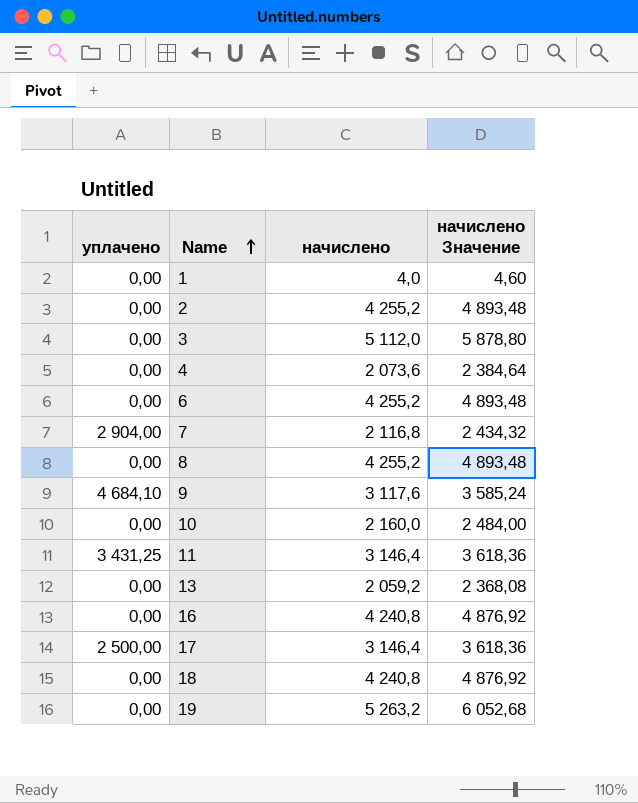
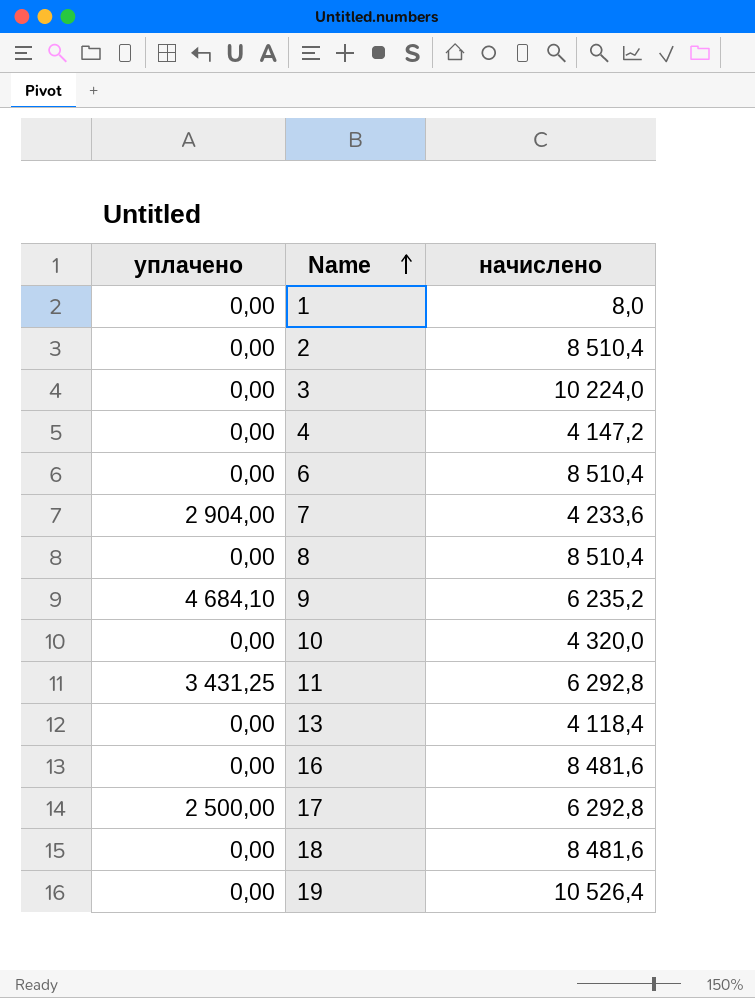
column начислено Значение | formula: [начислено] * 1,15 -> none
1 | начислено: 4,0 -> 8,0
2 | начислено: 4 255,2 -> 8 510,4
3 | начислено: 5 112,0 -> 10 224,0
4 | начислено: 2 073,6 -> 4 147,2
6 | начислено: 4 255,2 -> 8 510,4
7 | начислено: 2 116,8 -> 4 233,6
8 | начислено: 4 255,2 -> 8 510,4
9 | начислено: 3 117,6 -> 6 235,2
10 | начислено: 2 160,0 -> 4 320,0
11 | начислено: 3 146,4 -> 6 292,8
13 | начислено: 2 059,2 -> 4 118,4
16 | начислено: 4 240,8 -> 8 481,6
17 | начислено: 3 146,4 -> 6 292,8
18 | начислено: 4 240,8 -> 8 481,6
19 | начислено: 5 263,2 -> 10 526,4

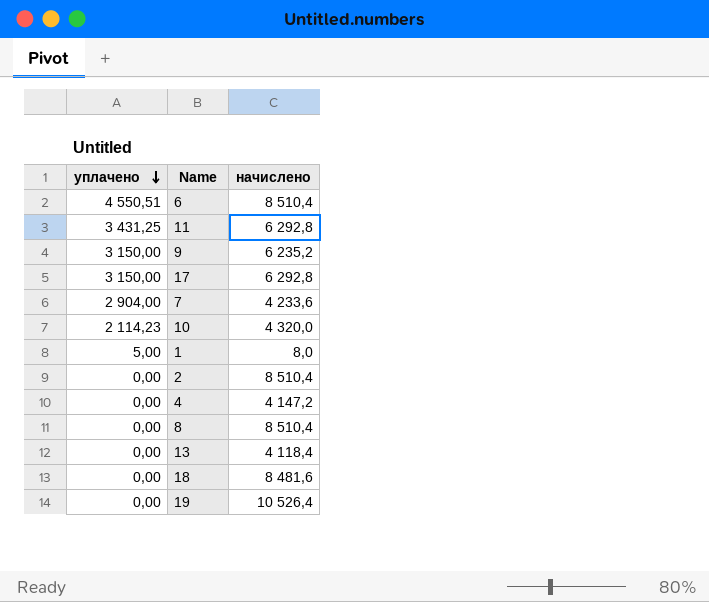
row order: Name ascending -> уплачено descending
row 3: 0,00 | 10 224,0 -> none
row 16: 0,00 | 8 481,6 -> none
6 | уплачено: 0,00 -> 4 550,51
9 | уплачено: 4 684,10 -> 3 150,00
17 | уплачено: 2 500,00 -> 3 150,00
10 | уплачено: 0,00 -> 2 114,23
1 | уплачено: 0,00 -> 5,00

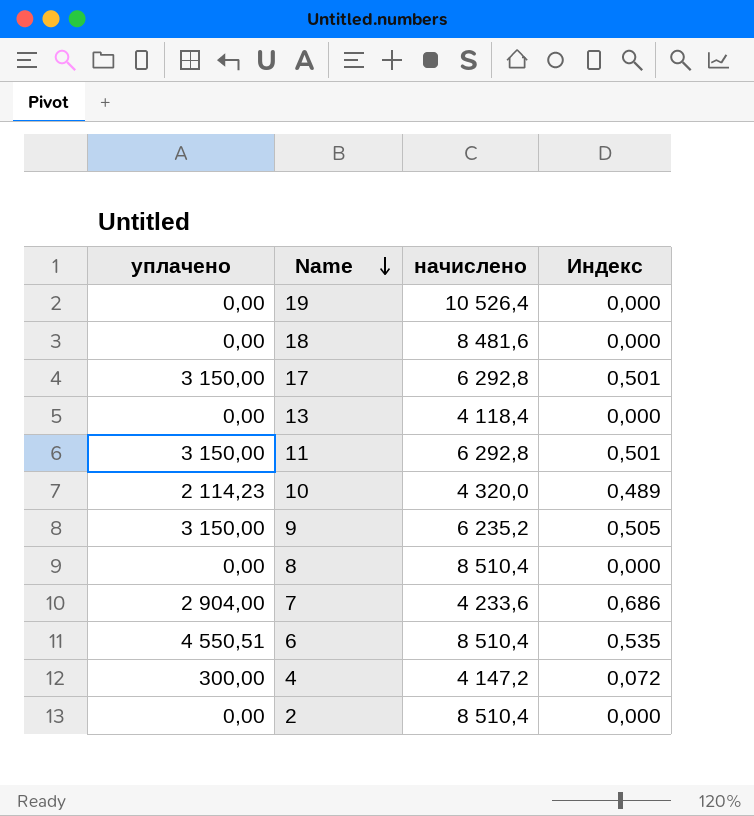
row order: уплачено descending -> Name descending
column Индекс | formula: none -> [уплачено] / [начислено]
row 1: 5,00 | 8,0 -> none
11 | уплачено: 3 431,25 -> 3 150,00
4 | уплачено: 0,00 -> 300,00

